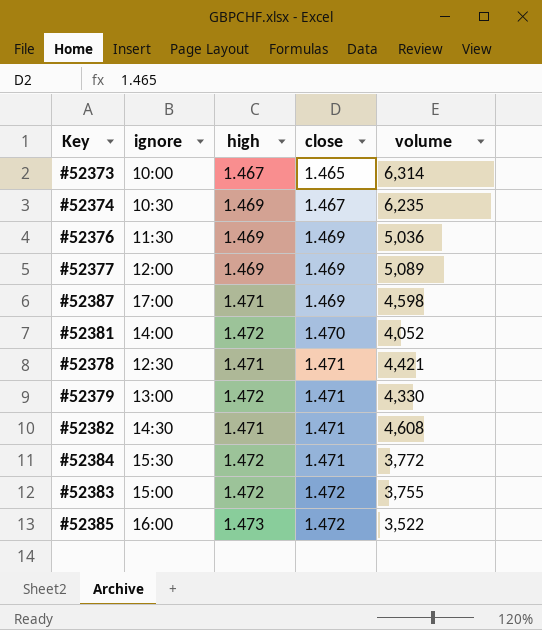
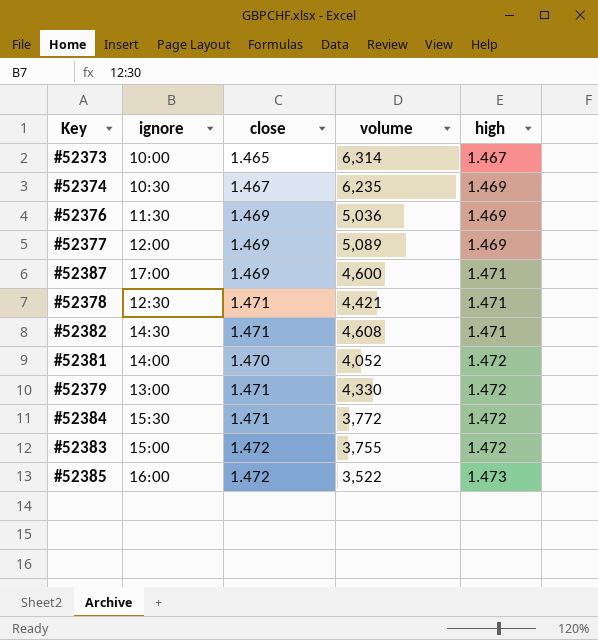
row order: close ascending -> high ascending
column high | position: 3 -> 5
#52387 | volume: 4,598 -> 4,600

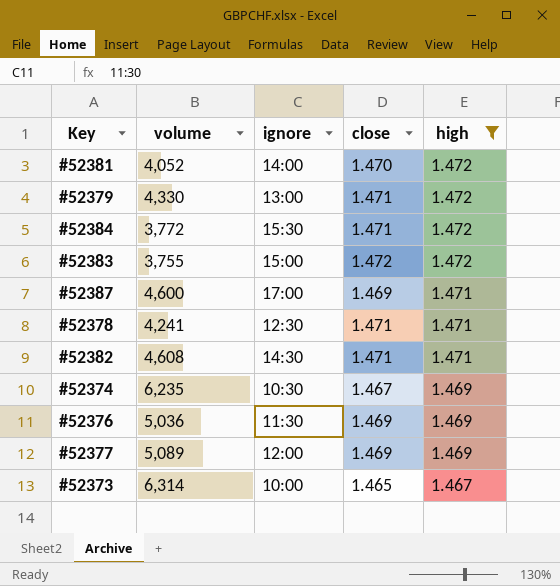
filter: none -> high != 1.473
row order: high ascending -> high descending
column volume | position: 4 -> 2
#52378 | volume: 4,421 -> 4,241

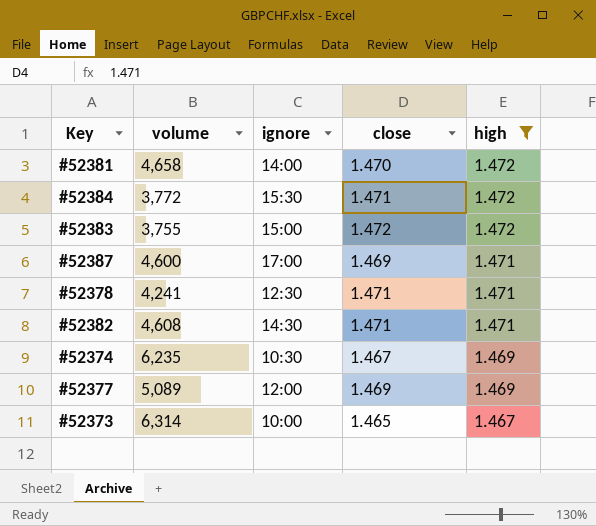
row #52379: 4,330 | 13:00 | 1.471 | 1.472 -> none
row #52376: 5,036 | 11:30 | 1.469 | 1.469 -> none
#52381 | volume: 4,052 -> 4,658

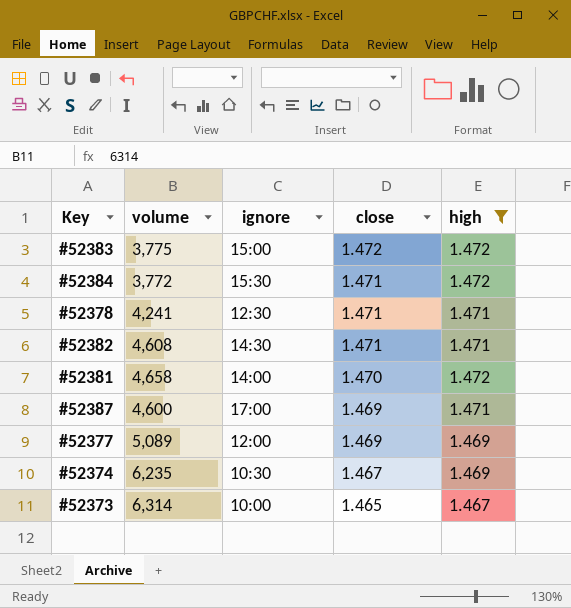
row order: high descending -> close descending
#52383 | volume: 3,755 -> 3,775

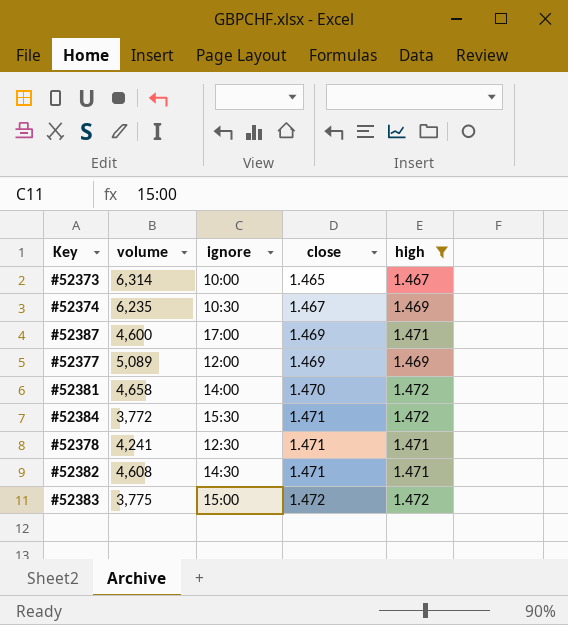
row order: close descending -> close ascending

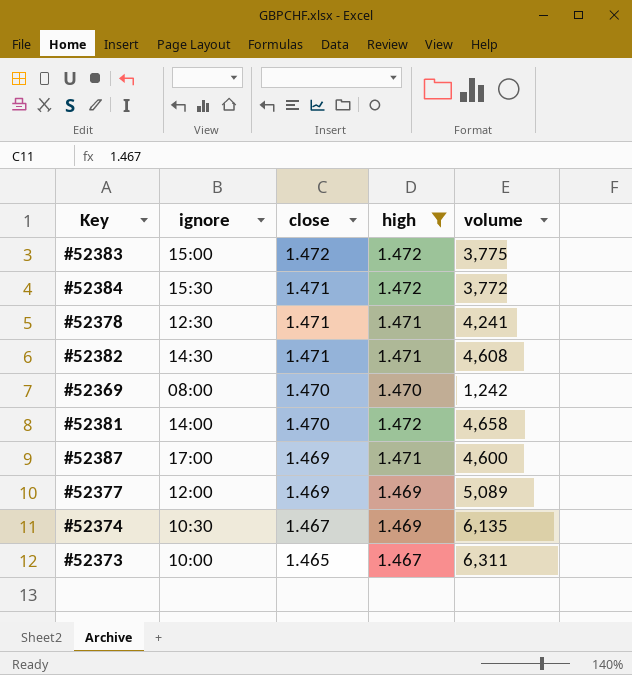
row order: close ascending -> close descending
column volume | position: 2 -> 5
row #52369: none -> 08:00 | 1.470 | 1.470 | 1,242
#52374 | volume: 6,235 -> 6,135
#52373 | volume: 6,314 -> 6,311

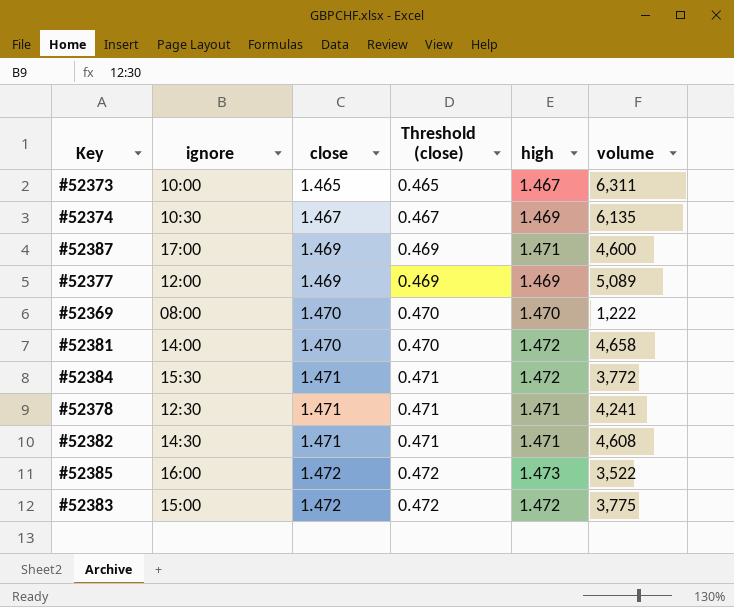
filter: high != 1.473 -> none
row order: close descending -> close ascending
column Threshold (close) | formula: none -> [close] - 1
#52369 | volume: 1,242 -> 1,222

